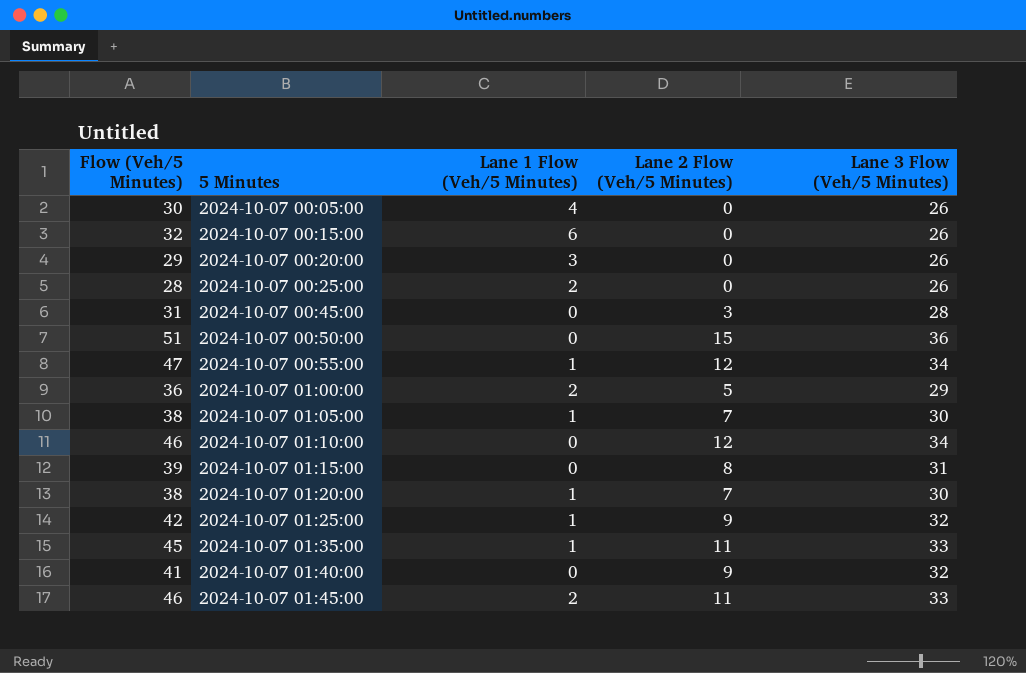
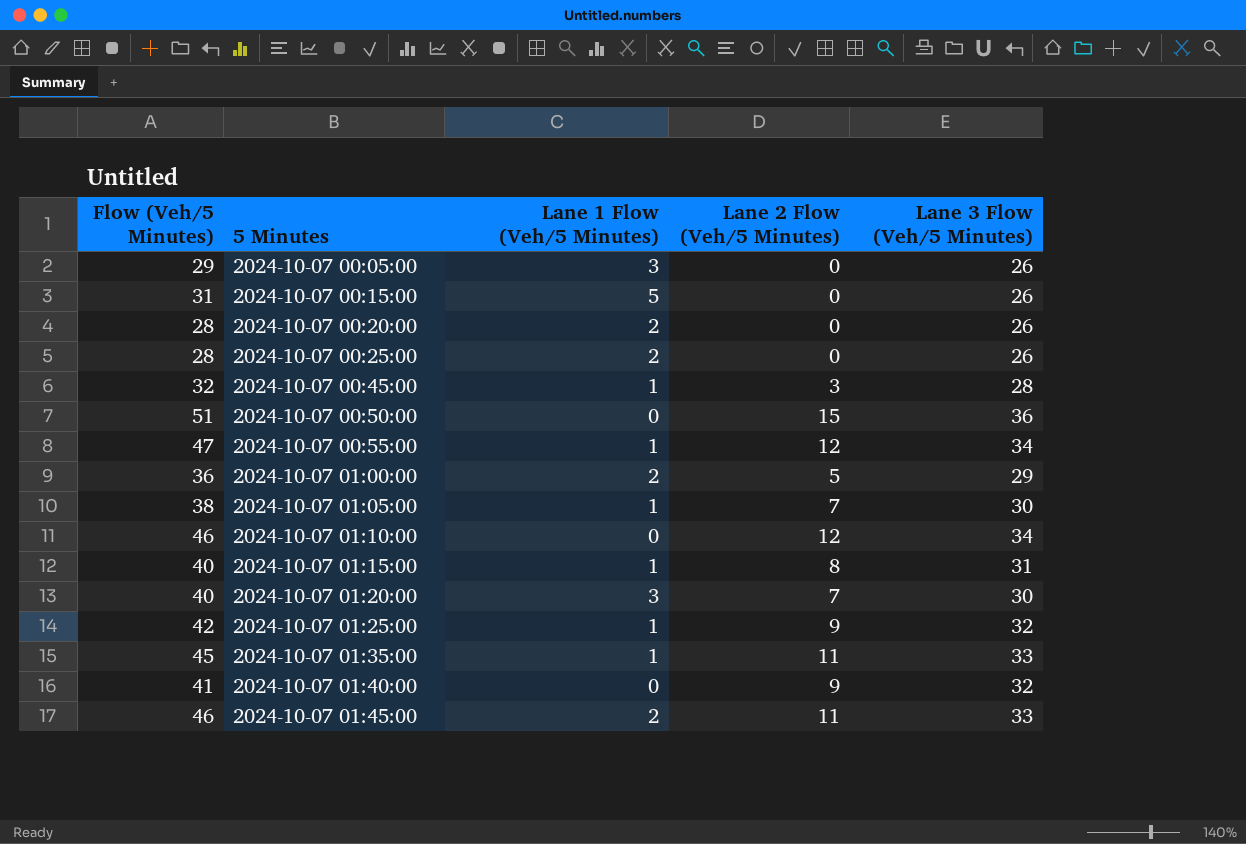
2024-10-07 00:05:00 | Flow (Veh/5 Minutes): 30 -> 29
2024-10-07 00:05:00 | Lane 1 Flow (Veh/5 Minutes): 4 -> 3
2024-10-07 00:15:00 | Flow (Veh/5 Minutes): 32 -> 31
2024-10-07 00:15:00 | Lane 1 Flow (Veh/5 Minutes): 6 -> 5
2024-10-07 00:20:00 | Flow (Veh/5 Minutes): 29 -> 28
2024-10-07 00:20:00 | Lane 1 Flow (Veh/5 Minutes): 3 -> 2
2024-10-07 00:45:00 | Flow (Veh/5 Minutes): 31 -> 32
2024-10-07 00:45:00 | Lane 1 Flow (Veh/5 Minutes): 0 -> 1
2024-10-07 01:15:00 | Flow (Veh/5 Minutes): 39 -> 40
2024-10-07 01:15:00 | Lane 1 Flow (Veh/5 Minutes): 0 -> 1
2024-10-07 01:20:00 | Flow (Veh/5 Minutes): 38 -> 40
2024-10-07 01:20:00 | Lane 1 Flow (Veh/5 Minutes): 1 -> 3

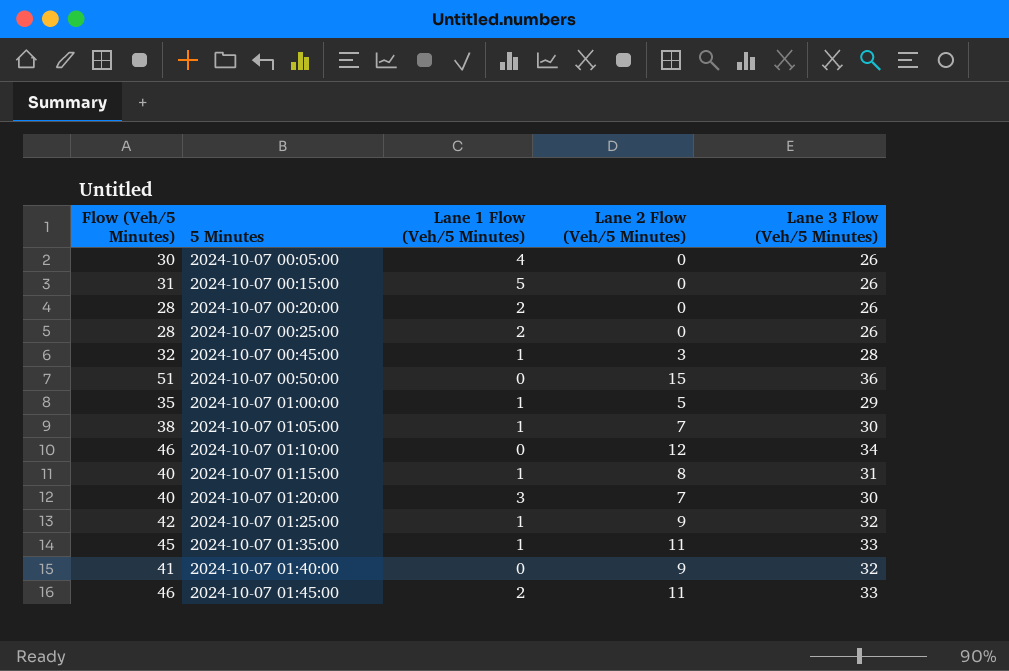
row 2024-10-07 00:55:00: 47 | 1 | 12 | 34 -> none
2024-10-07 00:05:00 | Flow (Veh/5 Minutes): 29 -> 30
2024-10-07 00:05:00 | Lane 1 Flow (Veh/5 Minutes): 3 -> 4
2024-10-07 01:00:00 | Flow (Veh/5 Minutes): 36 -> 35
2024-10-07 01:00:00 | Lane 1 Flow (Veh/5 Minutes): 2 -> 1

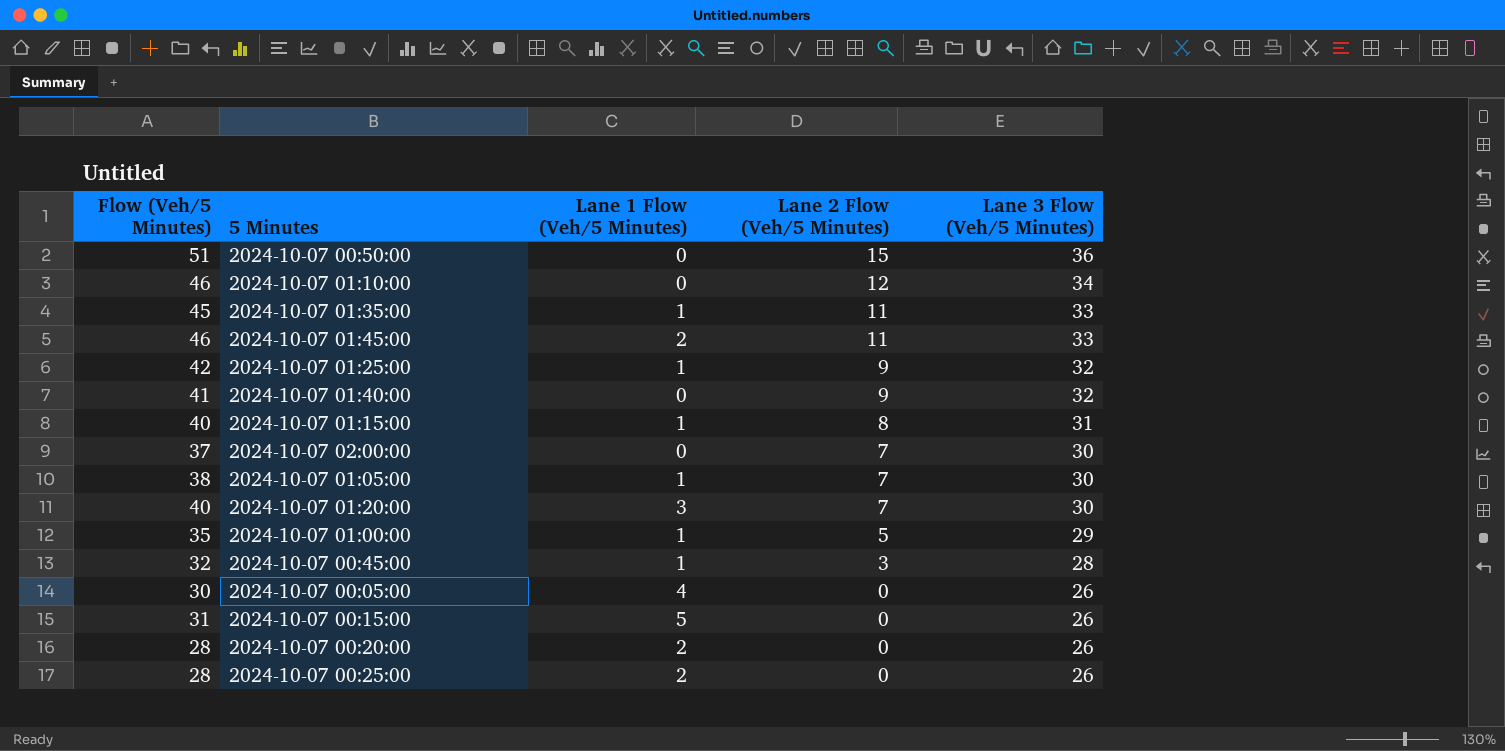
row order: 5 Minutes ascending -> Lane 2 Flow (Veh/5 Minutes) descending
row 2024-10-07 02:00:00: none -> 37 | 0 | 7 | 30

